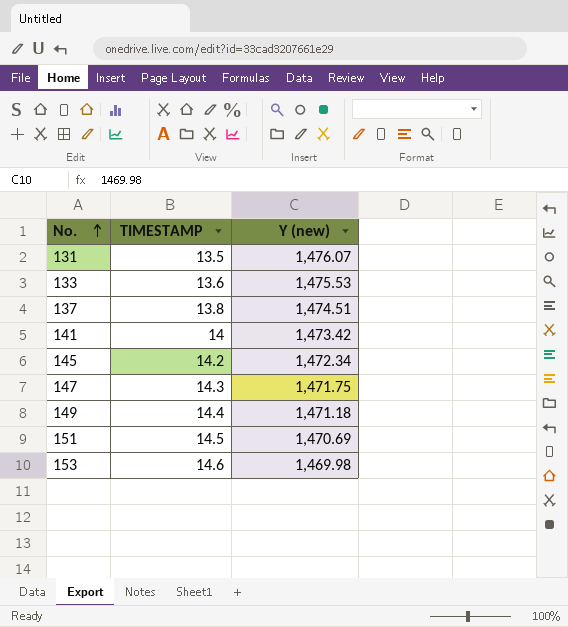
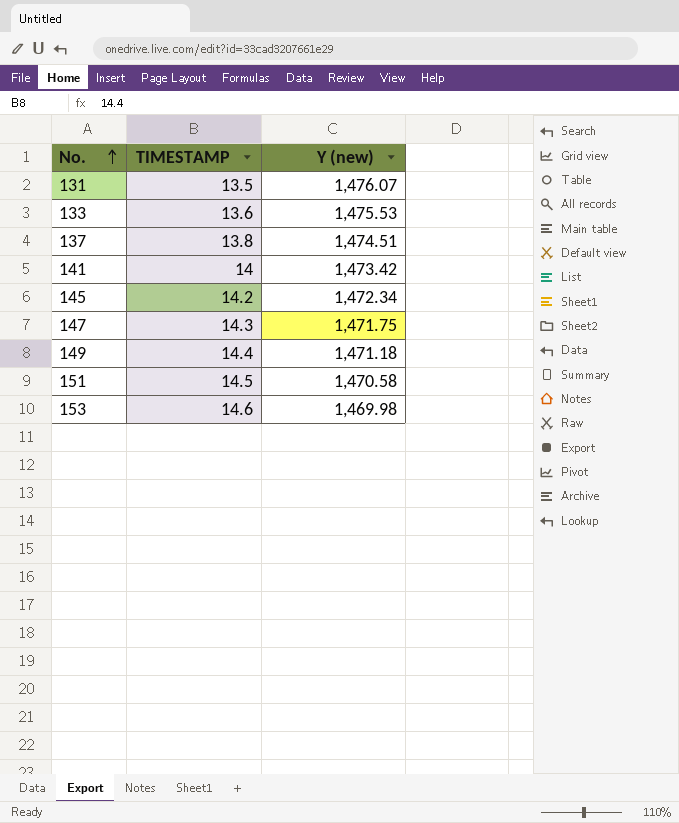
151 | Y (new): 1,470.69 -> 1,470.58

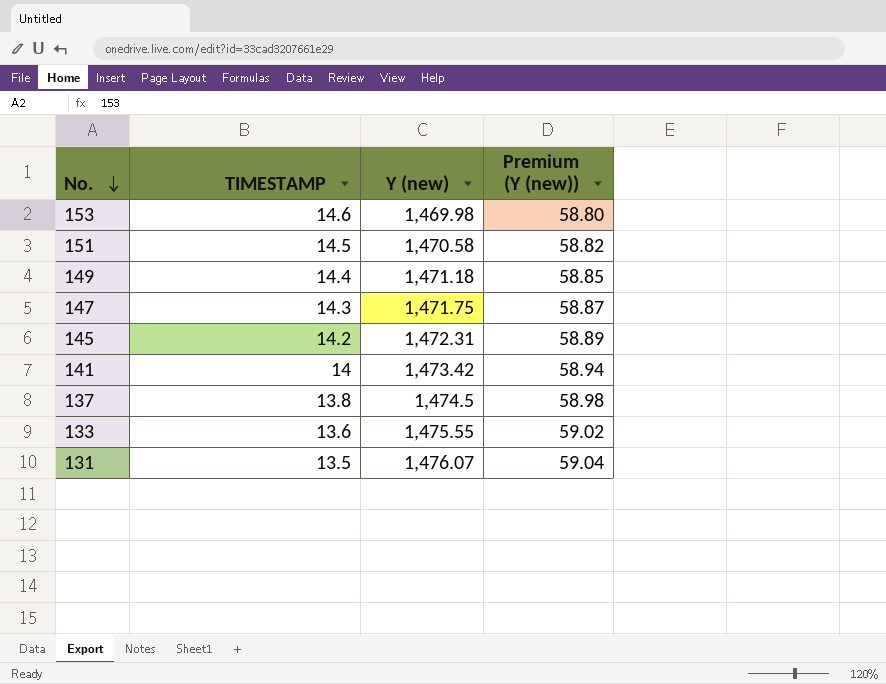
row order: No. ascending -> No. descending
column Premium (Y (new)) | formula: none -> [Y (new)] * 0.04
145 | Y (new): 1,472.34 -> 1,472.31
137 | Y (new): 1,474.51 -> 1,474.5
133 | Y (new): 1,475.53 -> 1,475.55

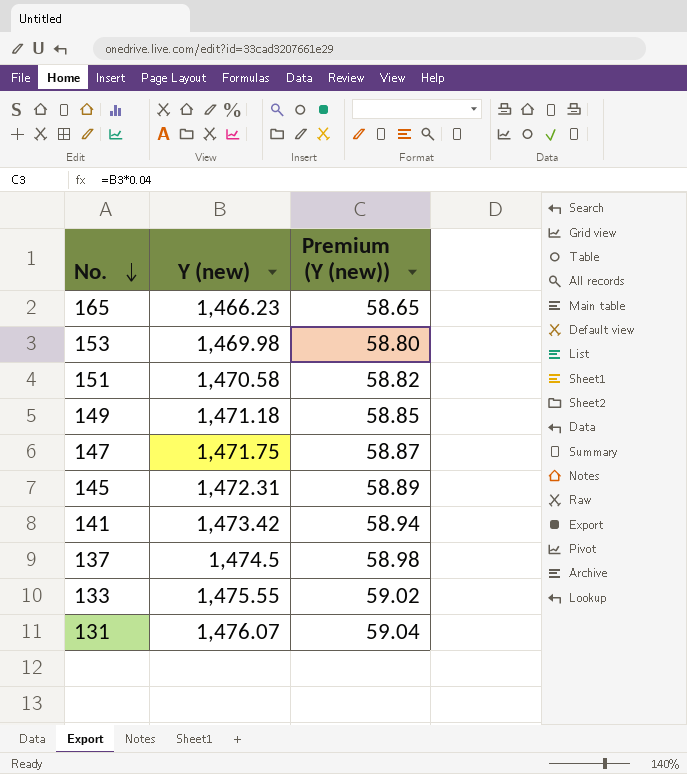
column TIMESTAMP | position: 2 -> none
row 165: none -> 1,466.23 | 58.65

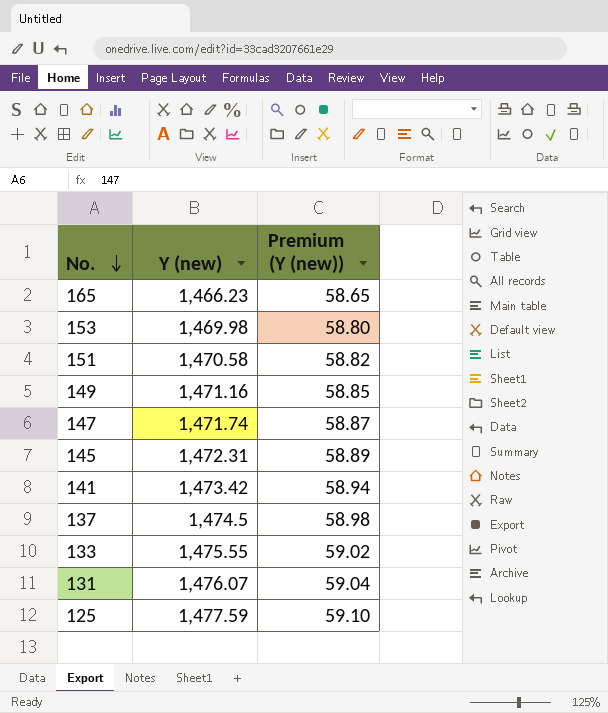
149 | Y (new): 1,471.18 -> 1,471.16
147 | Y (new): 1,471.75 -> 1,471.74
row 125: none -> 1,477.59 | 59.10

